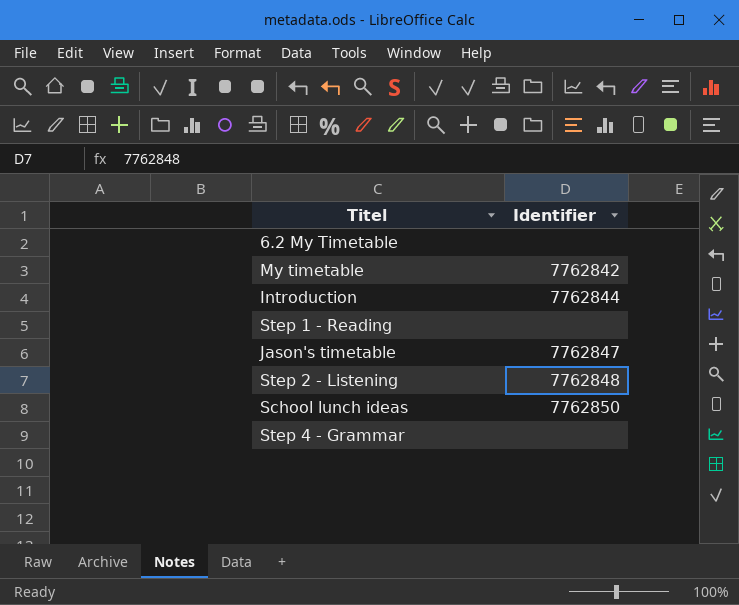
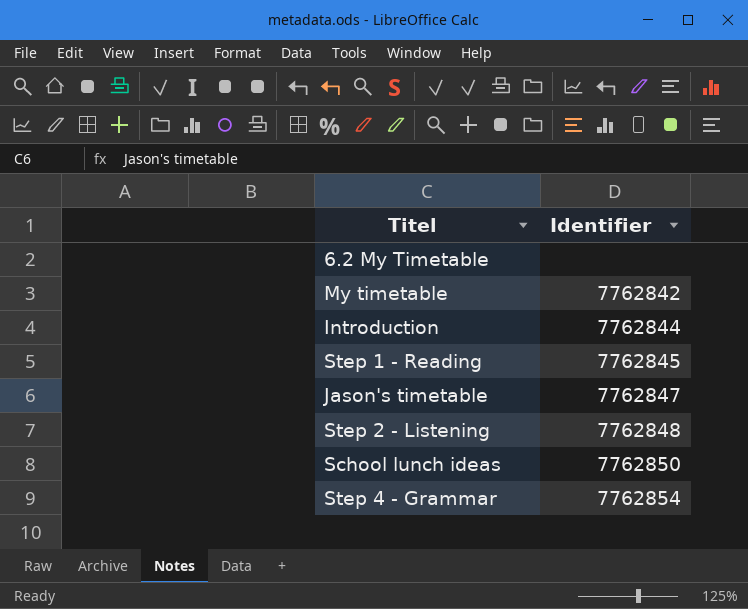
Step 1 - Reading | Identifier: none -> 7762845
Step 4 - Grammar | Identifier: none -> 7762854

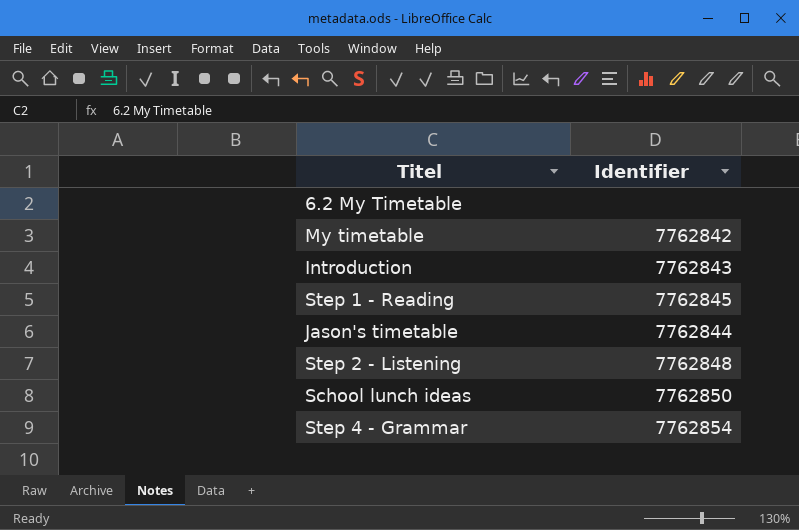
Introduction | Identifier: 7762844 -> 7762843
Jason's timetable | Identifier: 7762847 -> 7762844

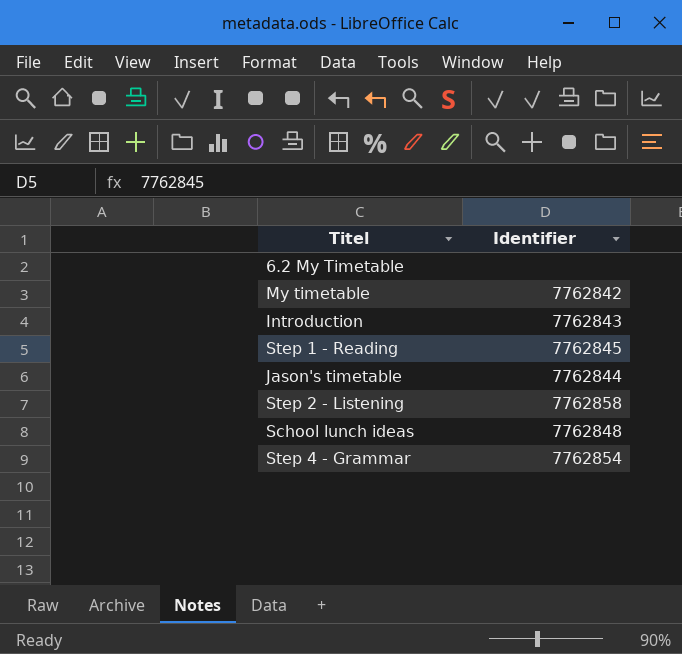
Step 2 - Listening | Identifier: 7762848 -> 7762858
School lunch ideas | Identifier: 7762850 -> 7762848

